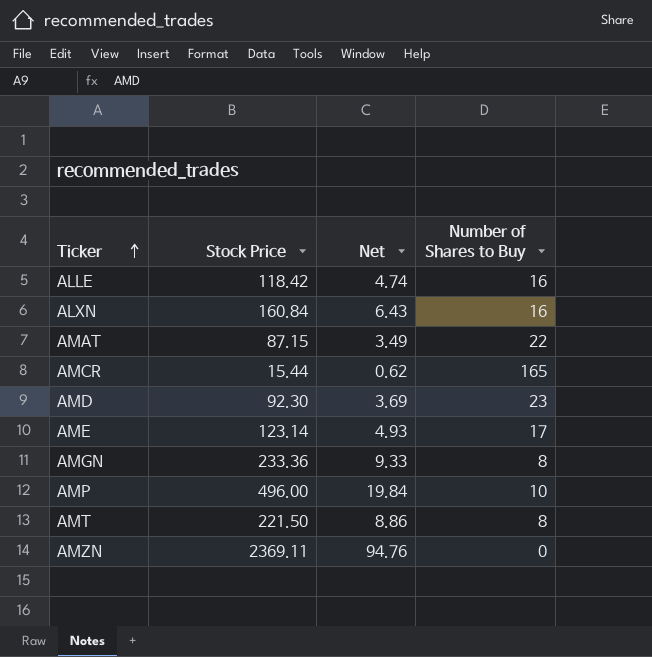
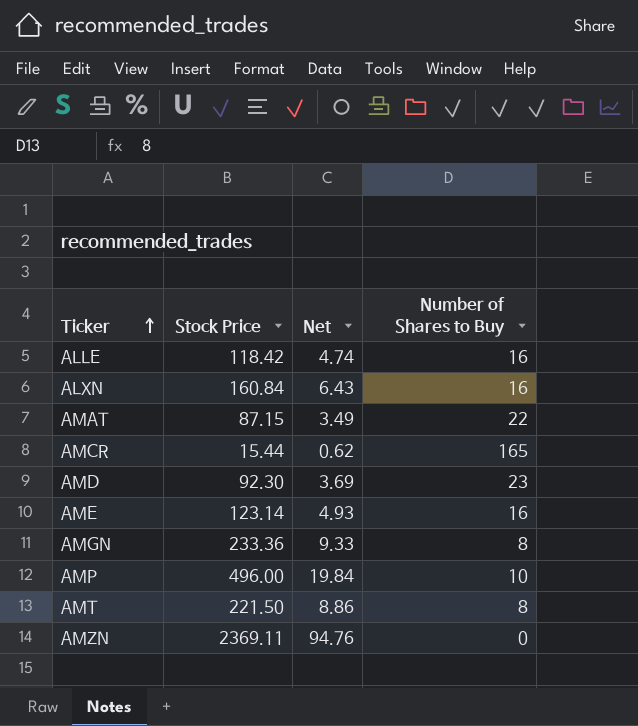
AME | Number of Shares to Buy: 17 -> 16

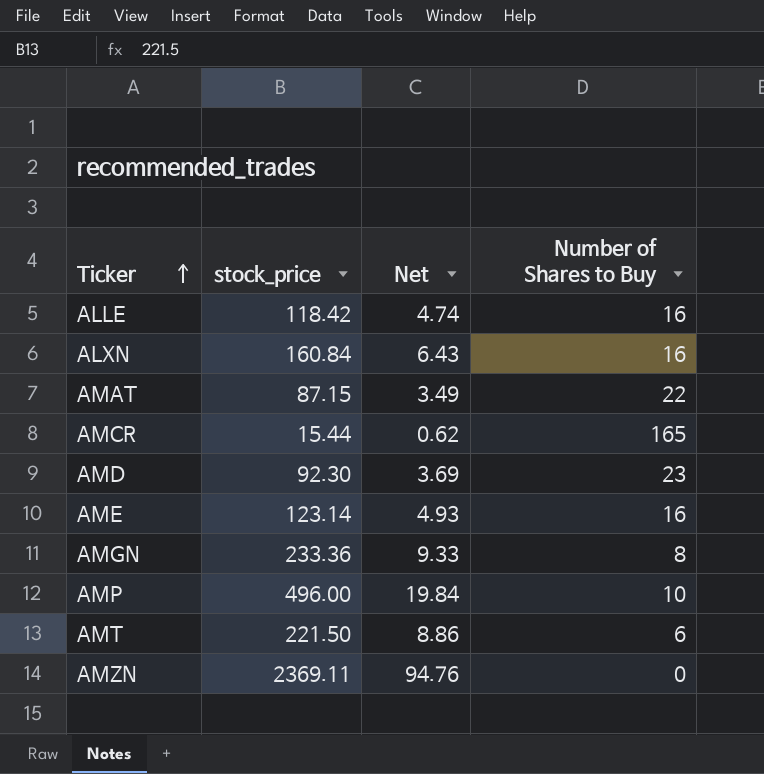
column name: Stock Price -> stock_price
AMT | Number of Shares to Buy: 8 -> 6

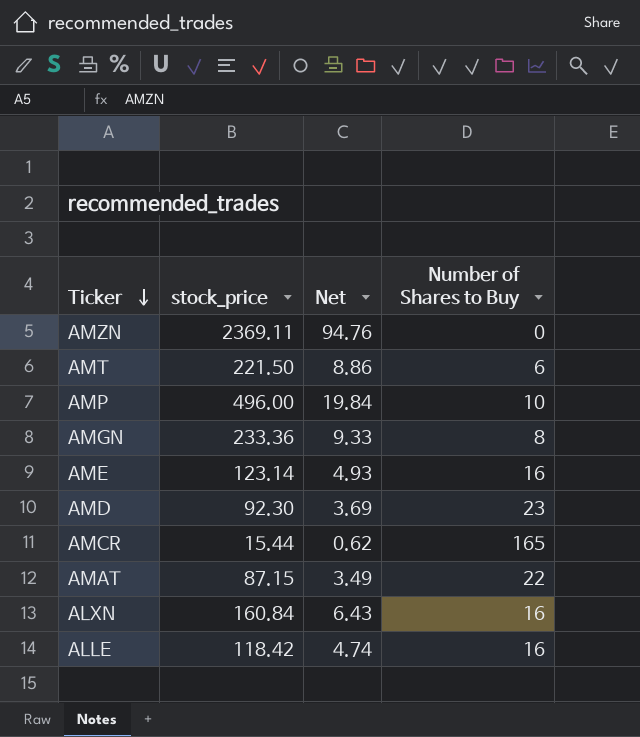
row order: Ticker ascending -> Ticker descending

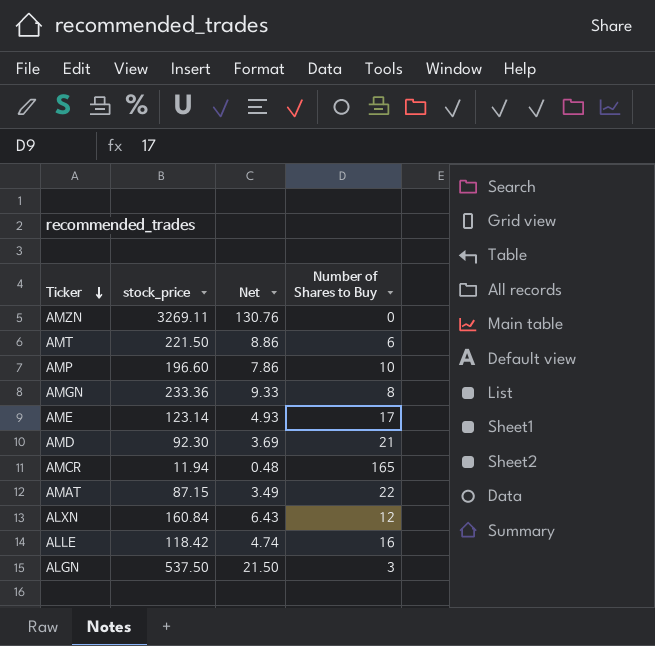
AMZN | stock_price: 2369.11 -> 3269.11
AMZN | Net: 94.76 -> 130.76
AMP | stock_price: 496.00 -> 196.60
AMP | Net: 19.84 -> 7.86
AME | Number of Shares to Buy: 16 -> 17
AMD | Number of Shares to Buy: 23 -> 21
AMCR | stock_price: 15.44 -> 11.94
AMCR | Net: 0.62 -> 0.48
ALXN | Number of Shares to Buy: 16 -> 12
row ALGN: none -> 537.50 | 21.50 | 3

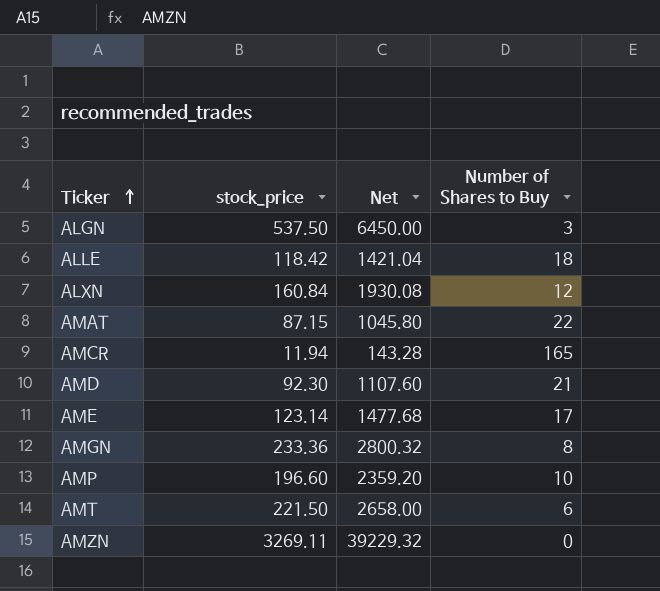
row order: Ticker descending -> Ticker ascending
column Net | formula: [stock_price] * 0.04 -> [stock_price] * 12
ALLE | Number of Shares to Buy: 16 -> 18

